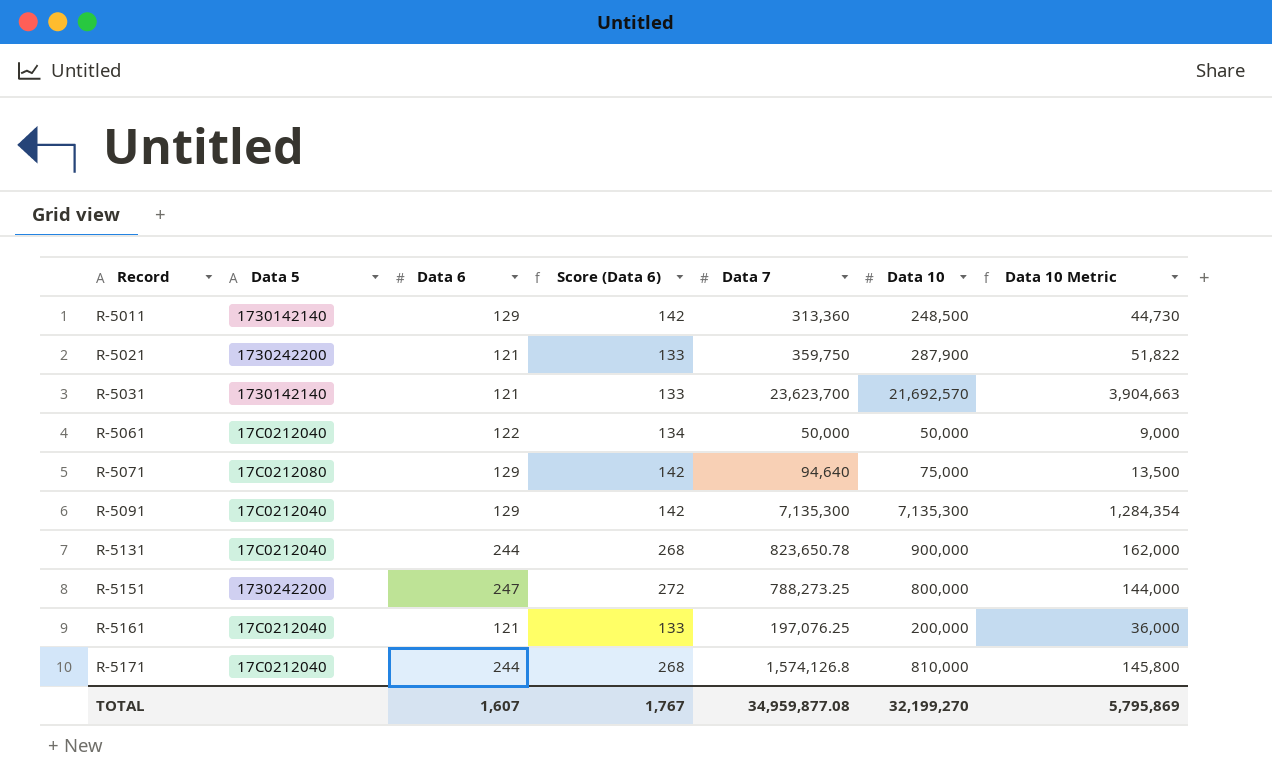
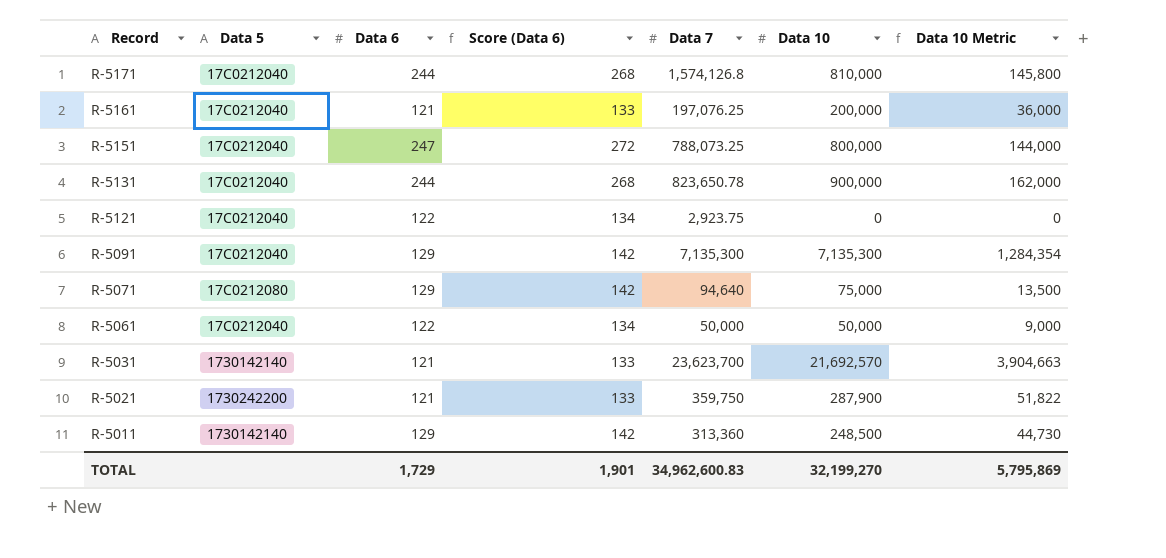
row order: Record ascending -> Record descending
R-5151 | Data 5: 1730242200 -> 17С0212040
R-5151 | Data 7: 788,273.25 -> 788,073.25
row R-5121: none -> 17С0212040 | 122 | 134 | 2,923.75 | 0 | 0
TOTAL | Data 6: 1,607 -> 1,729
TOTAL | Score (Data 6): 1,767 -> 1,901
TOTAL | Data 7: 34,959,877.08 -> 34,962,600.83

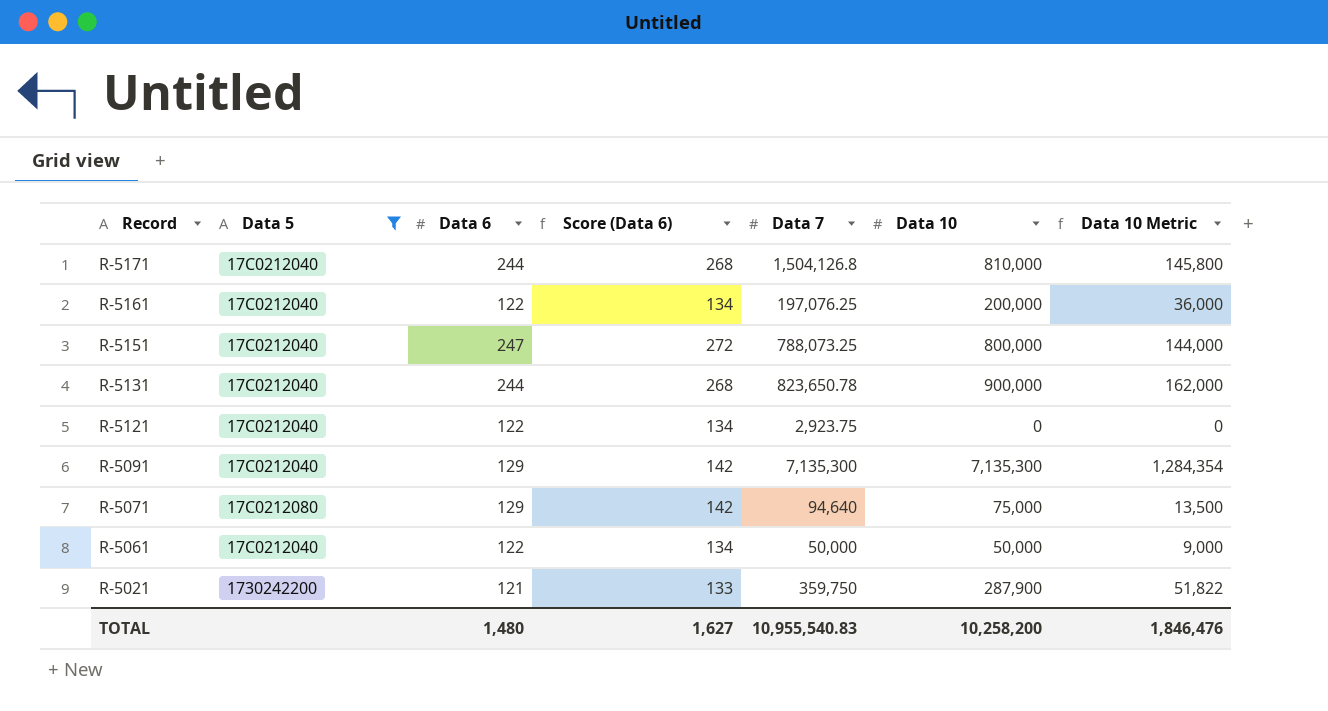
filter: none -> Data 5 != 1730142140
R-5171 | Data 7: 1,574,126.8 -> 1,504,126.8
R-5161 | Data 6: 121 -> 122
R-5161 | Score (Data 6): 133 -> 134
TOTAL | Data 6: 1,729 -> 1,480
TOTAL | Score (Data 6): 1,901 -> 1,627
TOTAL | Data 7: 34,962,600.83 -> 10,955,540.83
TOTAL | Data 10: 32,199,270 -> 10,258,200
TOTAL | Data 10 Metric: 5,795,869 -> 1,846,476

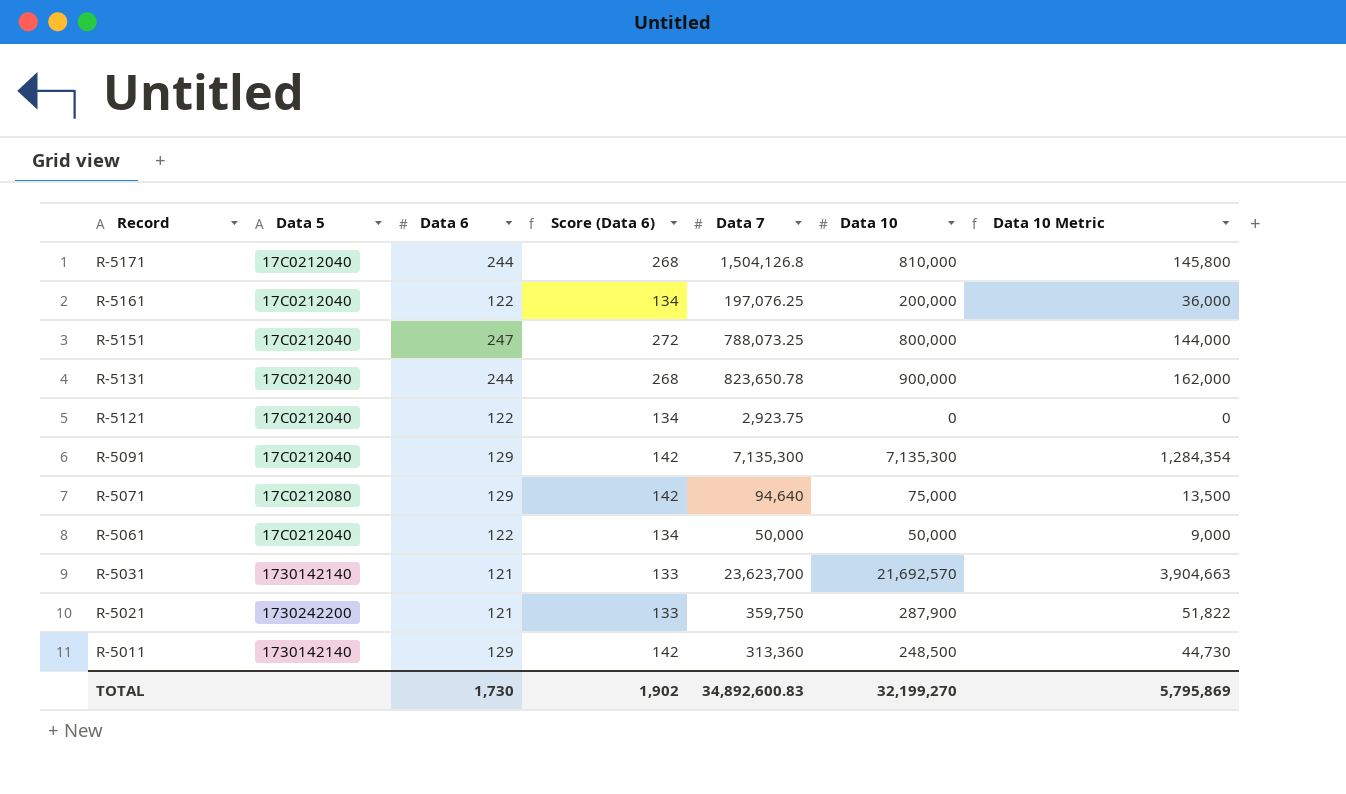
filter: Data 5 != 1730142140 -> none
TOTAL | Data 6: 1,480 -> 1,730
TOTAL | Score (Data 6): 1,627 -> 1,902
TOTAL | Data 7: 10,955,540.83 -> 34,892,600.83
TOTAL | Data 10: 10,258,200 -> 32,199,270
TOTAL | Data 10 Metric: 1,846,476 -> 5,795,869

